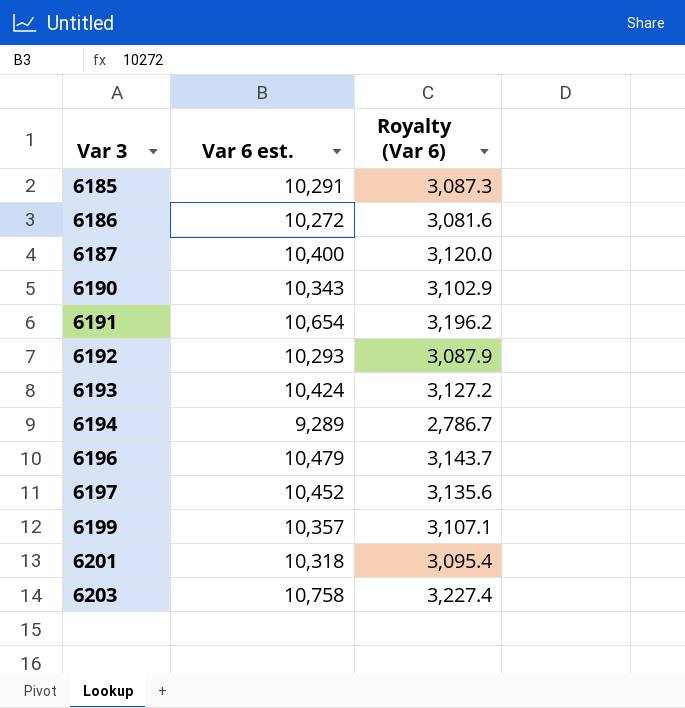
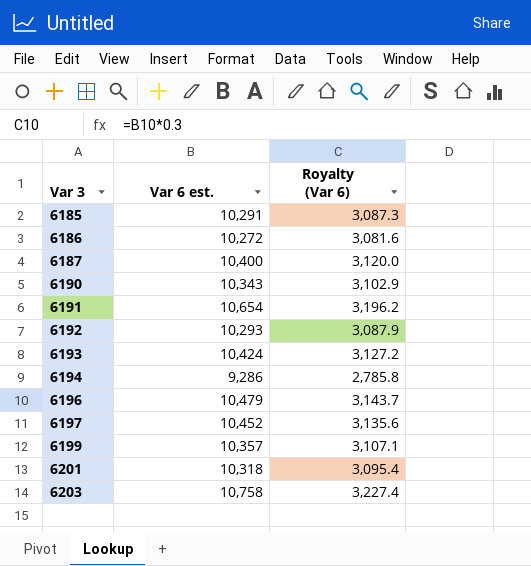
6194 | Var 6 est.: 9,289 -> 9,286
6194 | Royalty (Var 6): 2,786.7 -> 2,785.8

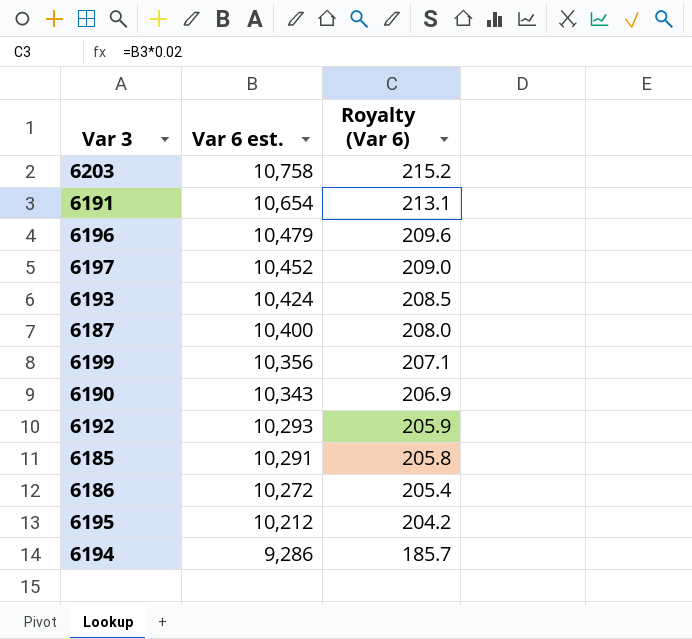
row order: Var 3 ascending -> Var 6 est. descending
column Royalty (Var 6) | formula: [Var 6 est.] * 0.3 -> [Var 6 est.] * 0.02
row 6201: 10,318 | 3,095.4 -> none
6199 | Var 6 est.: 10,357 -> 10,356
row 6195: none -> 10,212 | 204.2

